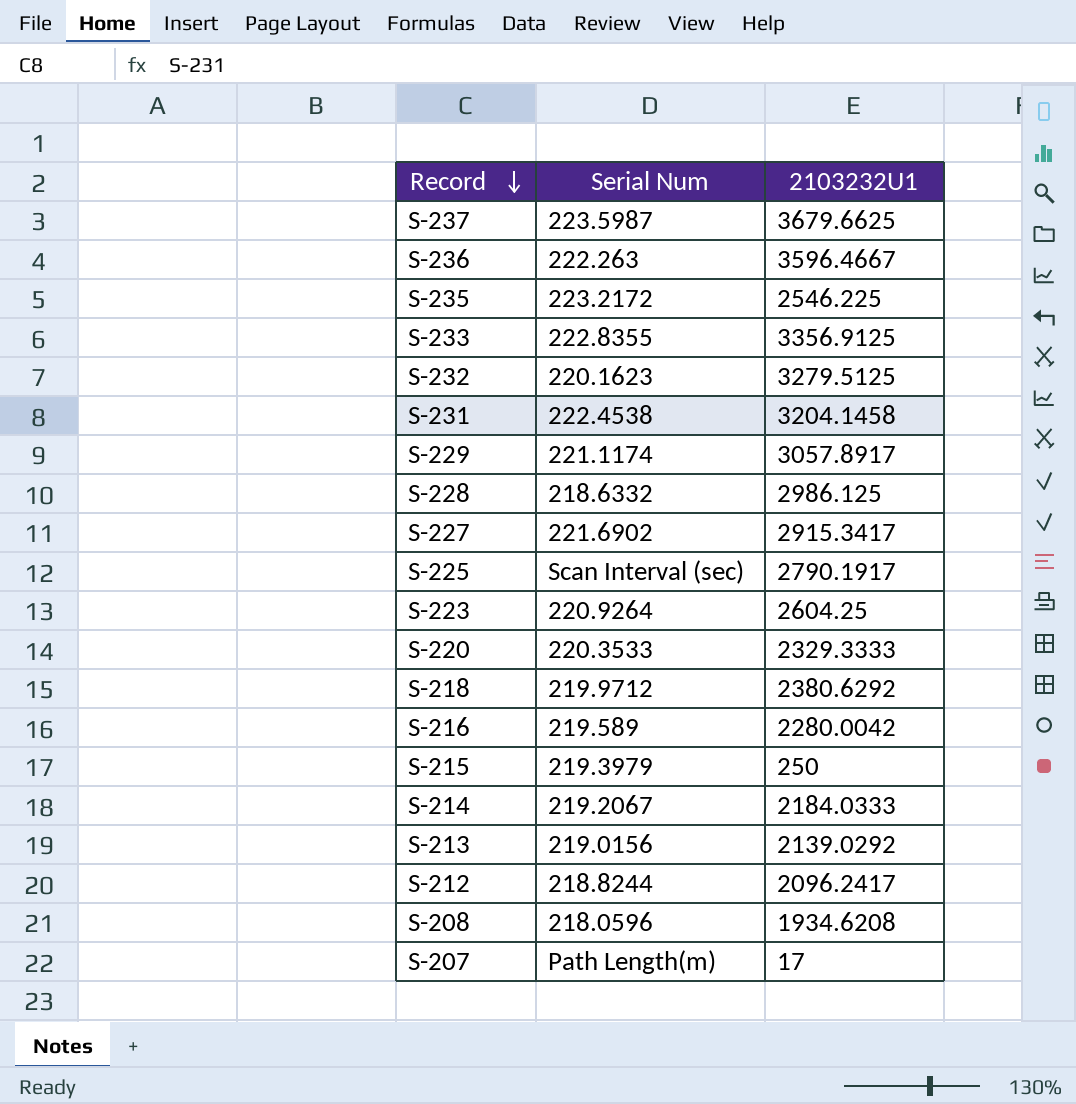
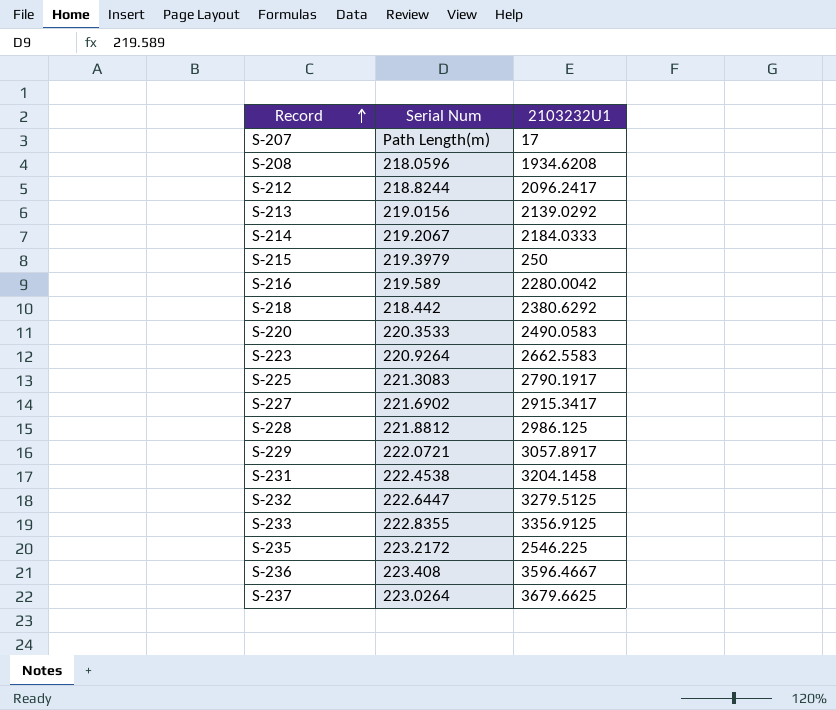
row order: Record descending -> Record ascending
S-218 | Serial Num: 219.9712 -> 218.442
S-220 | 2103232U1: 2329.3333 -> 2490.0583
S-223 | 2103232U1: 2604.25 -> 2662.5583
S-225 | Serial Num: Scan Interval (sec) -> 221.3083
S-228 | Serial Num: 218.6332 -> 221.8812
S-229 | Serial Num: 221.1174 -> 222.0721
S-232 | Serial Num: 220.1623 -> 222.6447
S-236 | Serial Num: 222.263 -> 223.408
S-237 | Serial Num: 223.5987 -> 223.0264

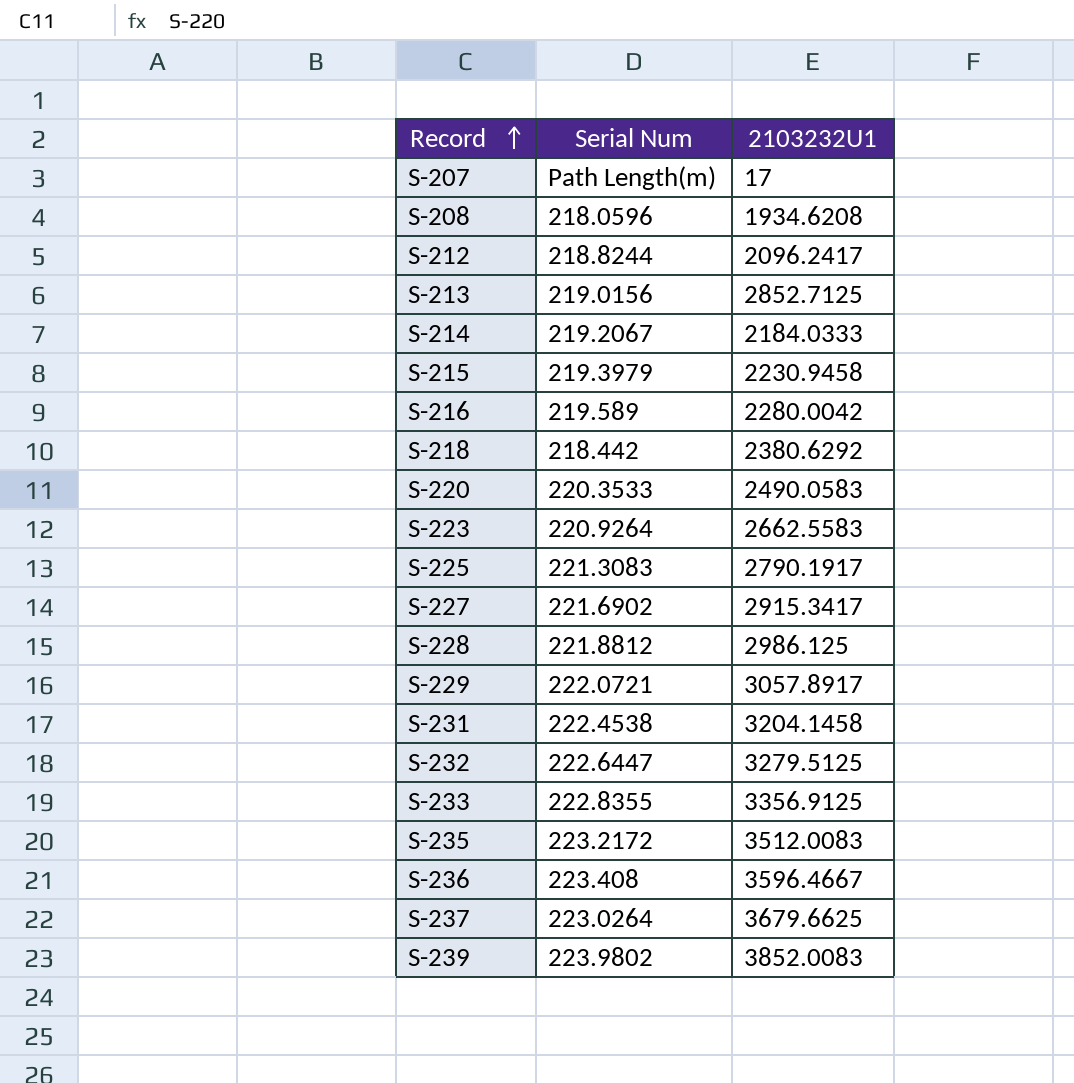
S-213 | 2103232U1: 2139.0292 -> 2852.7125
S-215 | 2103232U1: 250 -> 2230.9458
S-235 | 2103232U1: 2546.225 -> 3512.0083
row S-239: none -> 223.9802 | 3852.0083

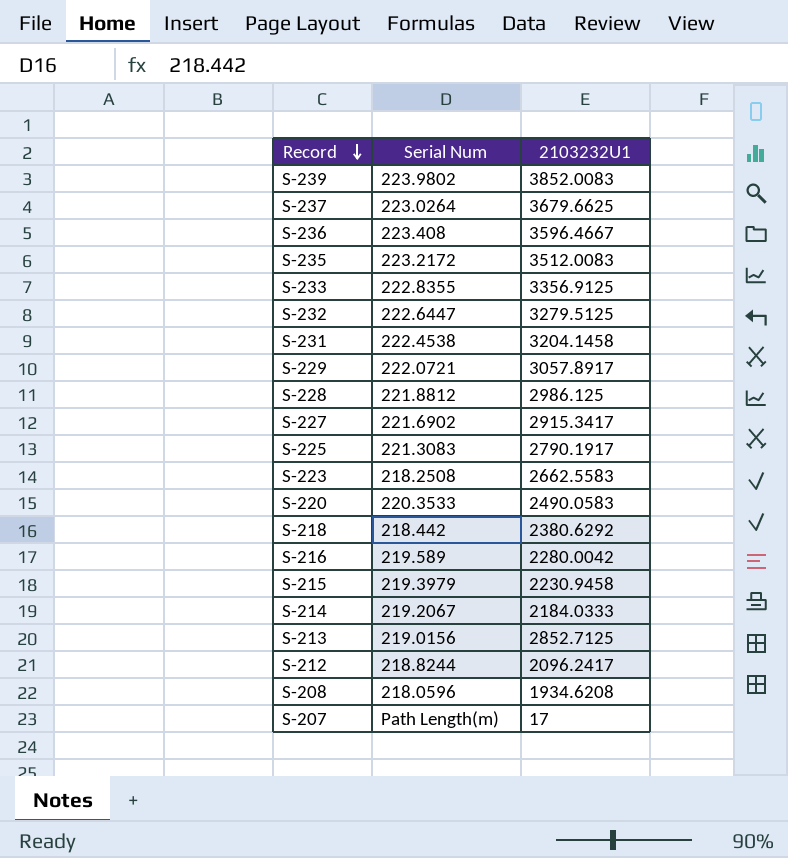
row order: Record ascending -> Record descending
S-223 | Serial Num: 220.9264 -> 218.2508

